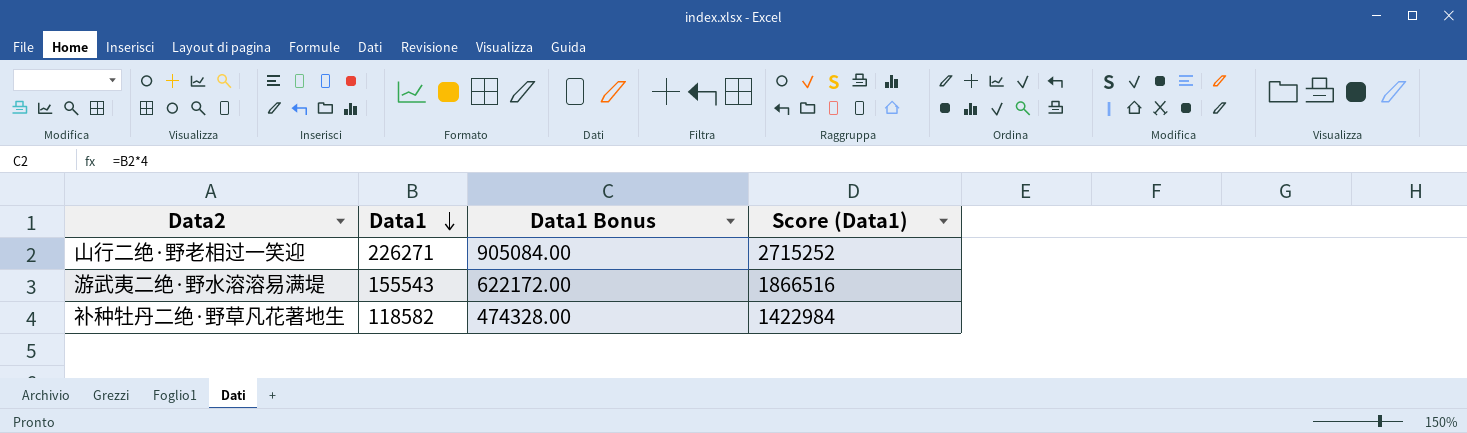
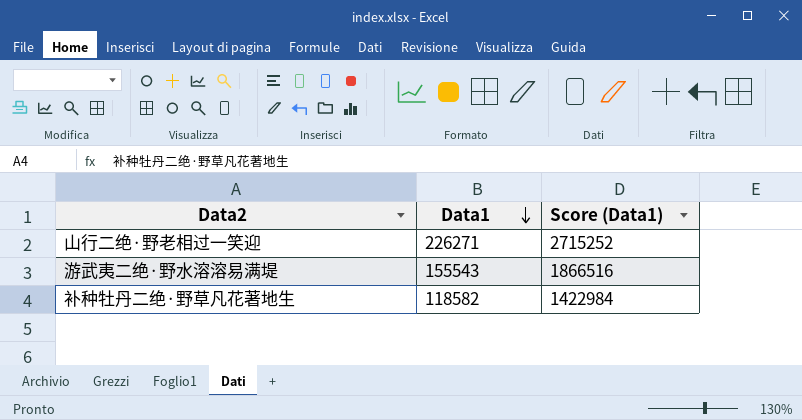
column Data1 Bonus | formula: [Data1] * 4 -> none

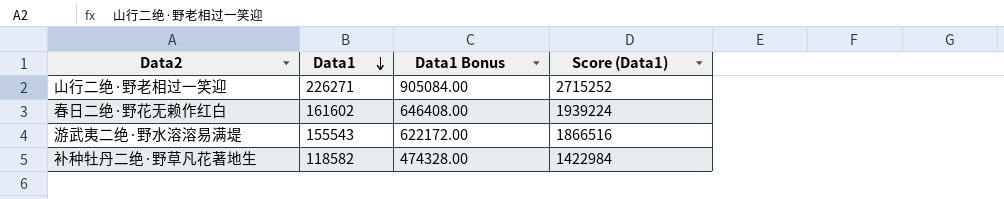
column Data1 Bonus | formula: none -> [Data1] * 4
row 春日二绝·野花无赖作红白: none -> 161602 | 646408.00 | 1939224

